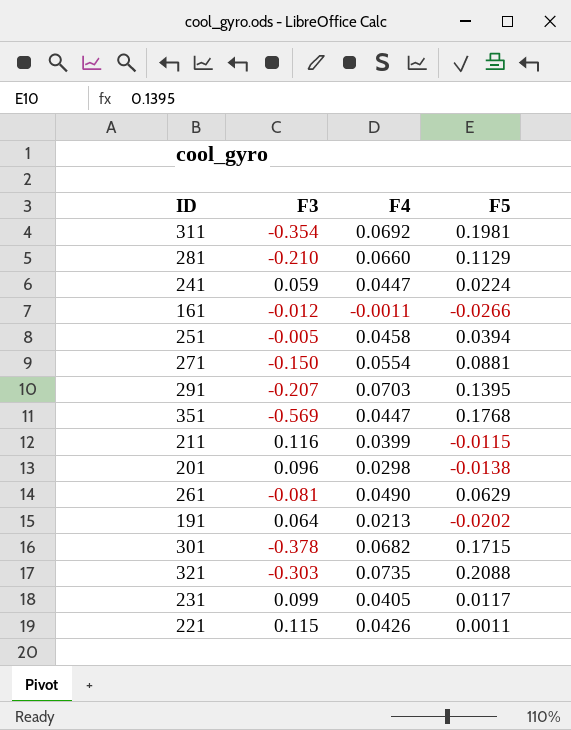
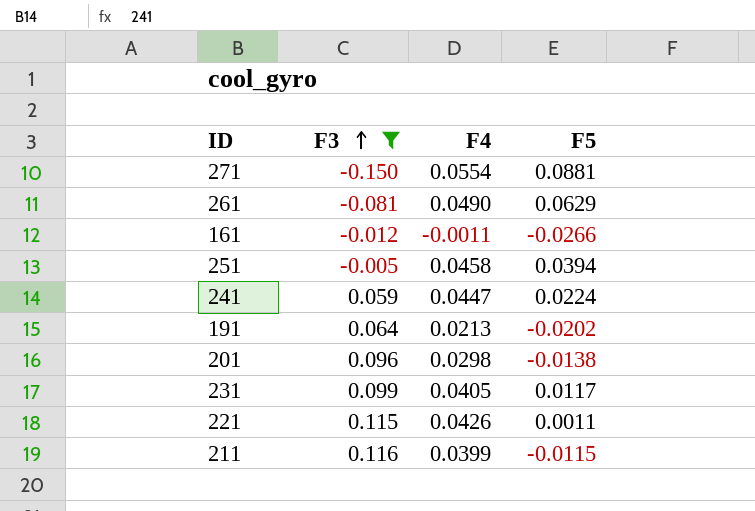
filter: none -> F3 >= -0.150
row order: none -> F3 ascending

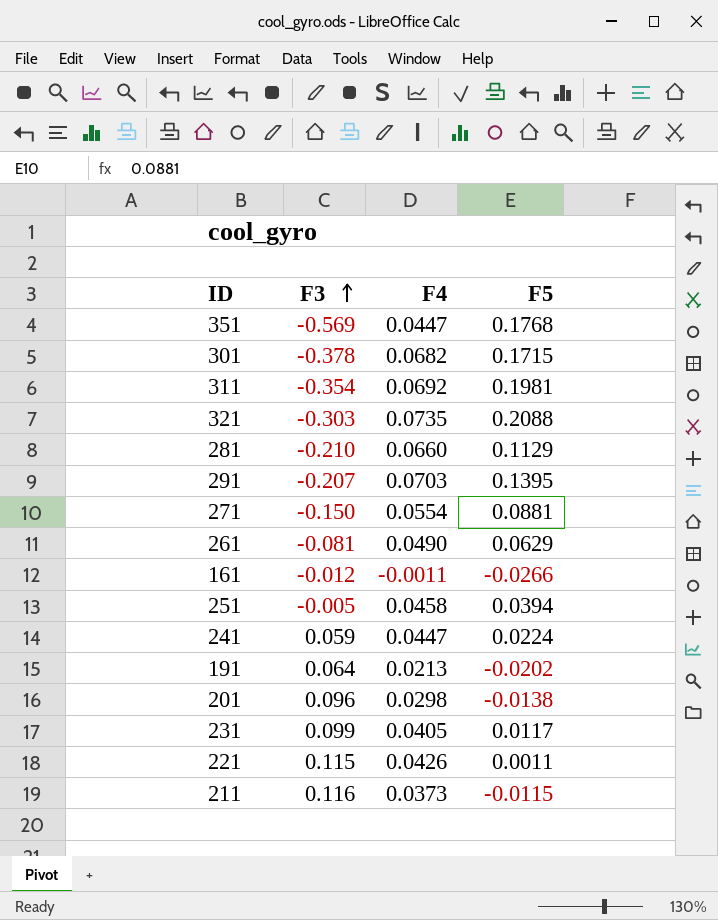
filter: F3 >= -0.150 -> none
211 | F4: 0.0399 -> 0.0373

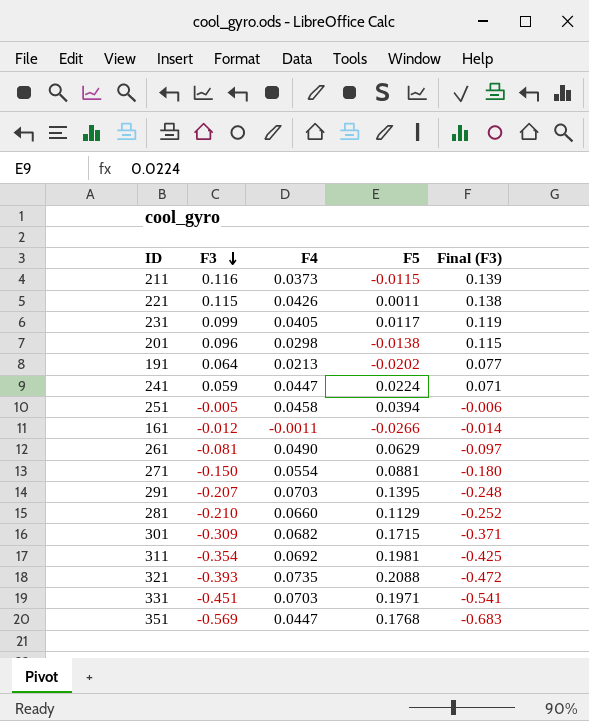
row order: F3 ascending -> F3 descending
column Final (F3) | formula: none -> [F3] * 1.2
301 | F3: -0.378 -> -0.309
321 | F3: -0.303 -> -0.393
row 331: none -> -0.451 | 0.0703 | 0.1971 | -0.541

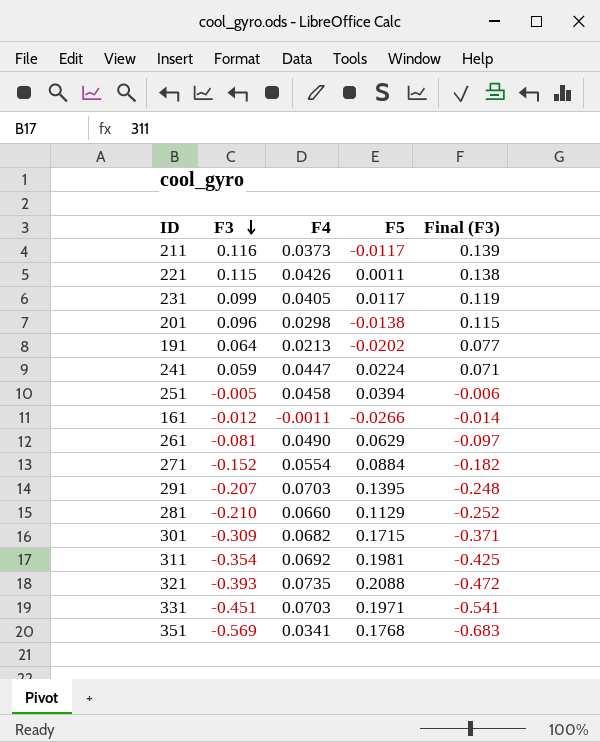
211 | F5: -0.0115 -> -0.0117
271 | F3: -0.150 -> -0.152
271 | F5: 0.0881 -> 0.0884
271 | Final (F3): -0.180 -> -0.182
351 | F4: 0.0447 -> 0.0341

